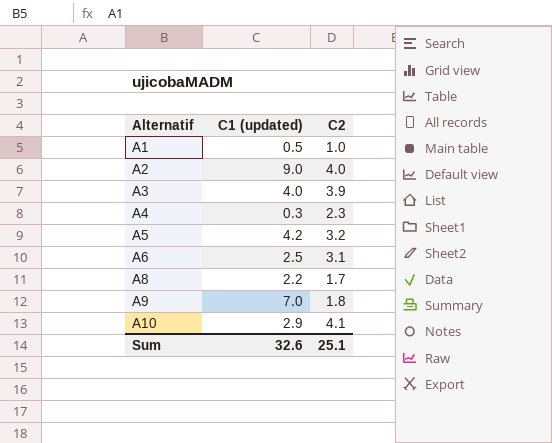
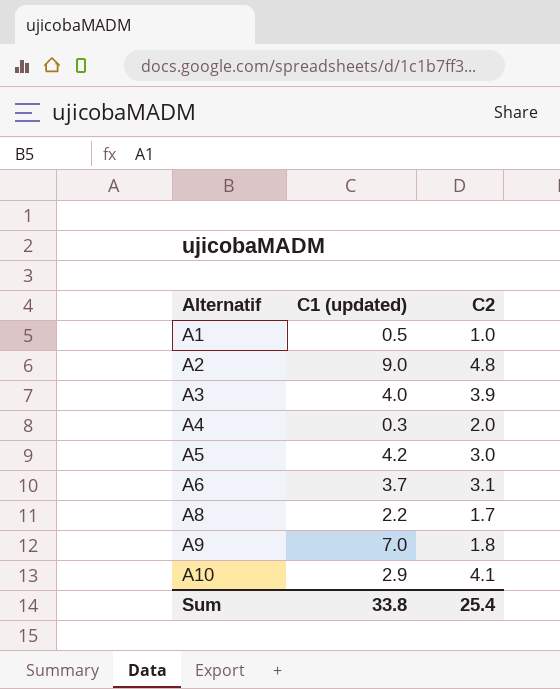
A2 | C2: 4.0 -> 4.8
A4 | C2: 2.3 -> 2.0
A5 | C2: 3.2 -> 3.0
A6 | C1 (updated): 2.5 -> 3.7
Sum | C1 (updated): 32.6 -> 33.8
Sum | C2: 25.1 -> 25.4

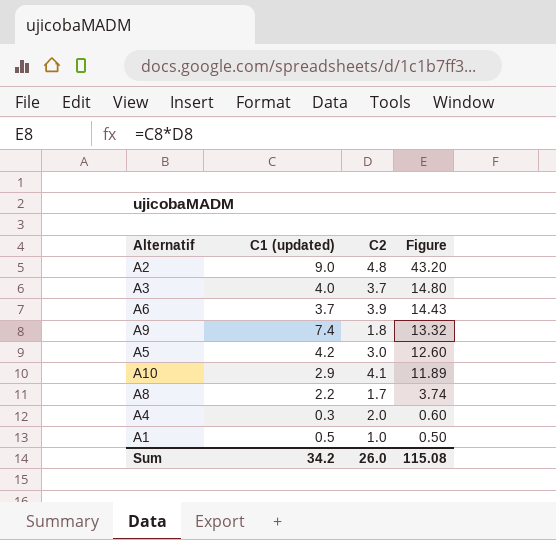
row order: Alternatif ascending -> Figure descending
column Figure | formula: none -> [C1 (updated)] * [C2]
A3 | C2: 3.9 -> 3.7
A6 | C2: 3.1 -> 3.9
A9 | C1 (updated): 7.0 -> 7.4
Sum | C1 (updated): 33.8 -> 34.2
Sum | C2: 25.4 -> 26.0

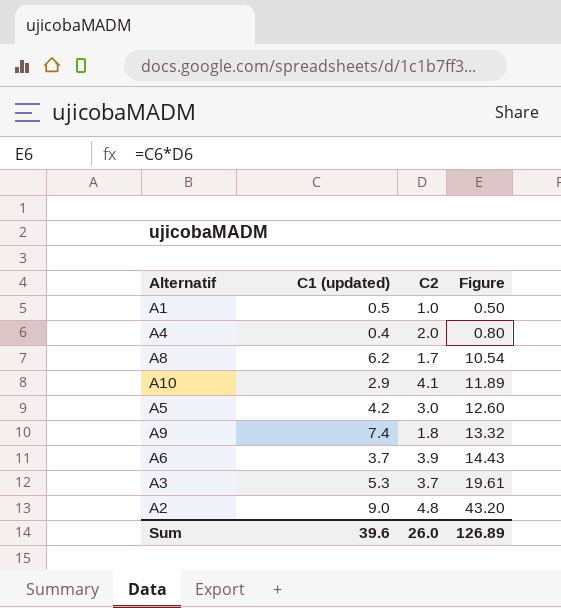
row order: Figure descending -> Figure ascending
A4 | C1 (updated): 0.3 -> 0.4
A4 | Figure: 0.60 -> 0.80
A8 | C1 (updated): 2.2 -> 6.2
A8 | Figure: 3.74 -> 10.54
A3 | C1 (updated): 4.0 -> 5.3
A3 | Figure: 14.80 -> 19.61
Sum | C1 (updated): 34.2 -> 39.6
Sum | Figure: 115.08 -> 126.89

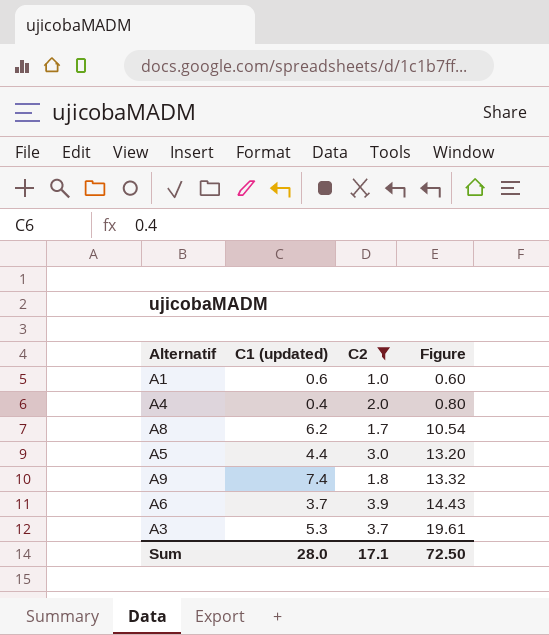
filter: none -> C2 <= 3.9
A1 | C1 (updated): 0.5 -> 0.6
A1 | Figure: 0.50 -> 0.60
A5 | C1 (updated): 4.2 -> 4.4
A5 | Figure: 12.60 -> 13.20
Sum | C1 (updated): 39.6 -> 28.0
Sum | C2: 26.0 -> 17.1
Sum | Figure: 126.89 -> 72.50

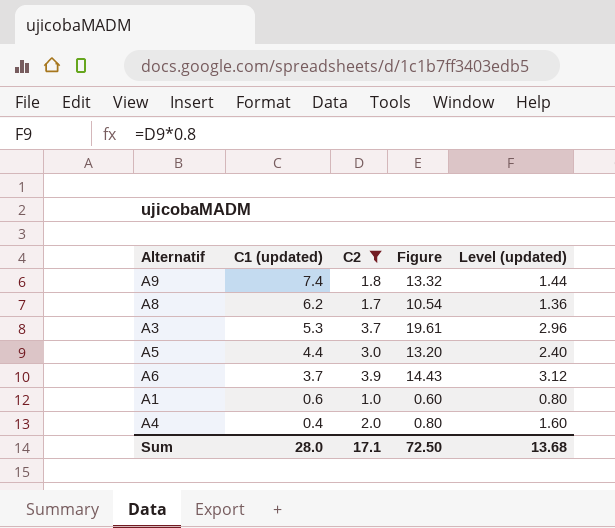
row order: Figure ascending -> C1 (updated) descending
column Level (updated) | formula: none -> [C2] * 0.8

